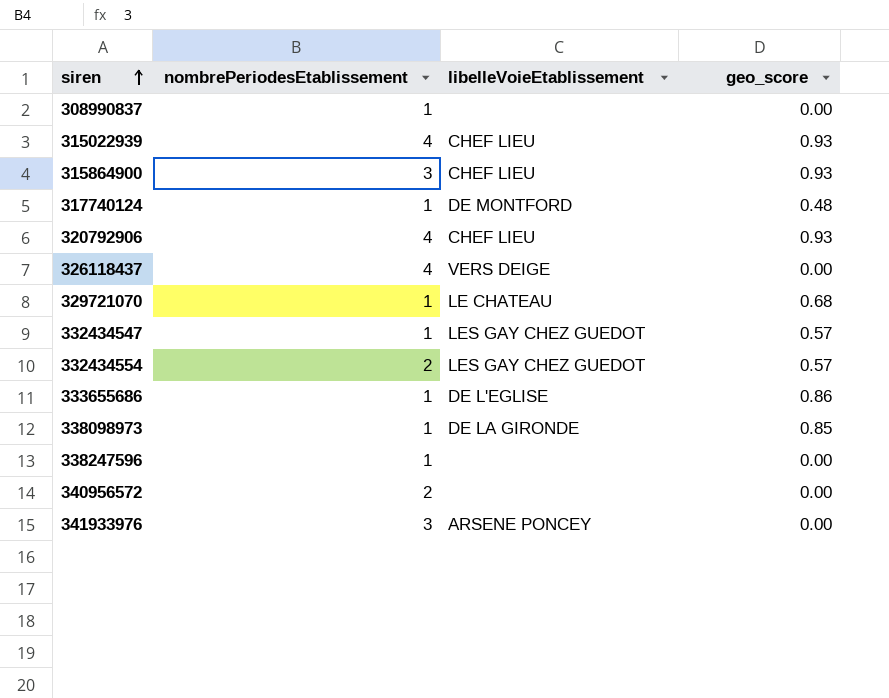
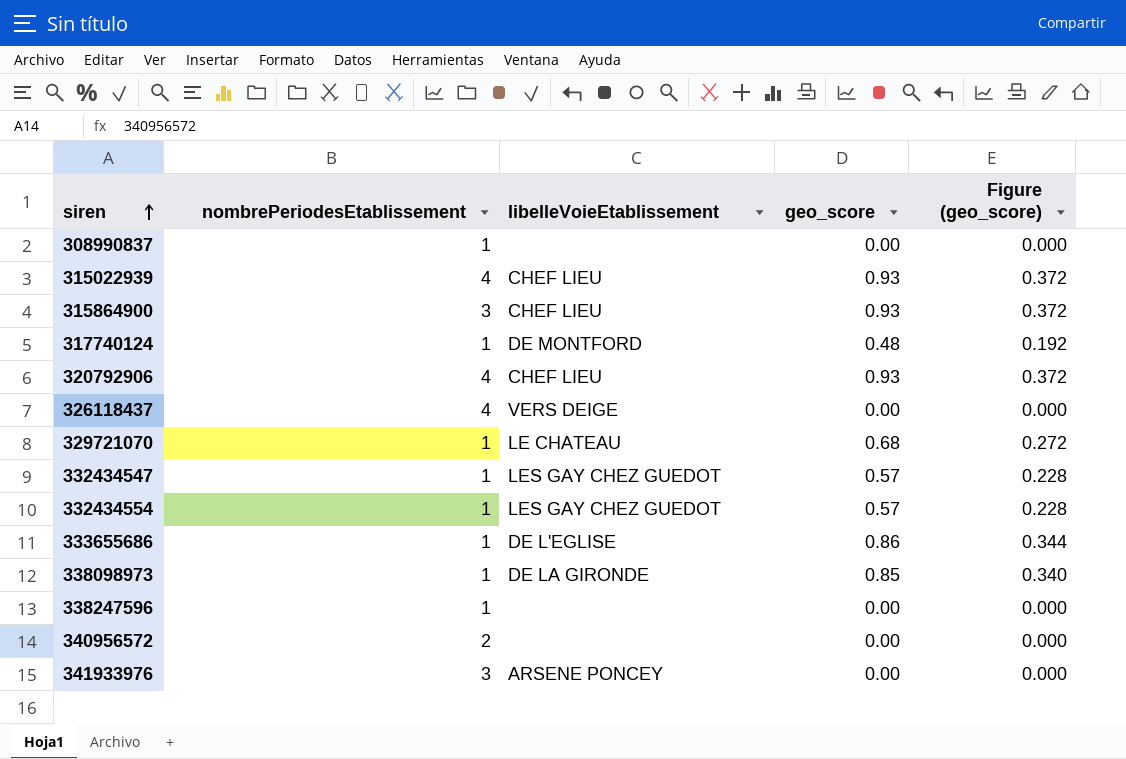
column Figure (geo_score) | formula: none -> [geo_score] * 0.4
332434554 | nombrePeriodesEtablissement: 2 -> 1

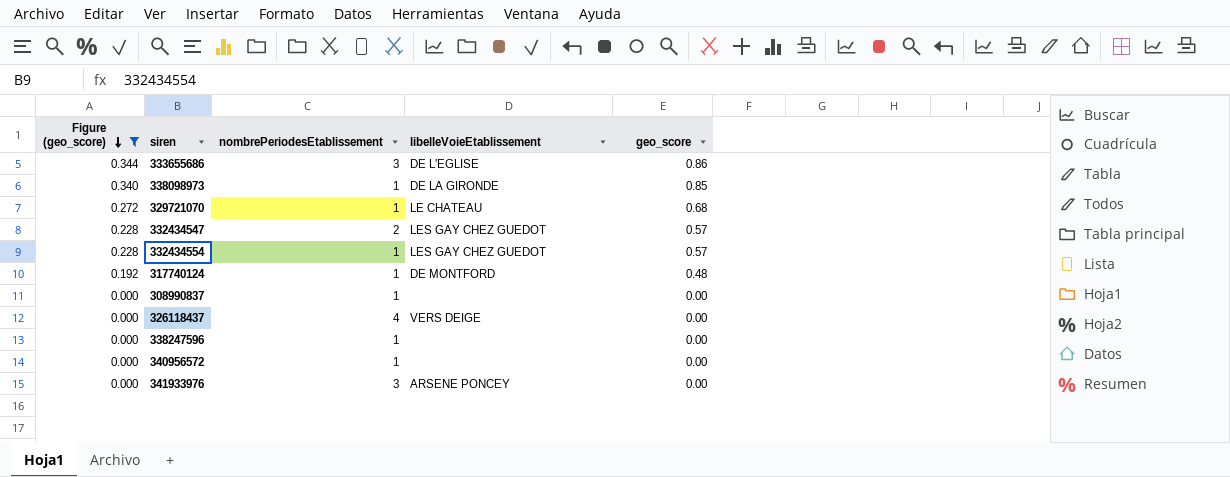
filter: none -> Figure (geo_score) != 0.372
row order: siren ascending -> Figure (geo_score) descending
column Figure (geo_score) | position: 5 -> 1
333655686 | nombrePeriodesEtablissement: 1 -> 3
332434547 | nombrePeriodesEtablissement: 1 -> 2
340956572 | nombrePeriodesEtablissement: 2 -> 1

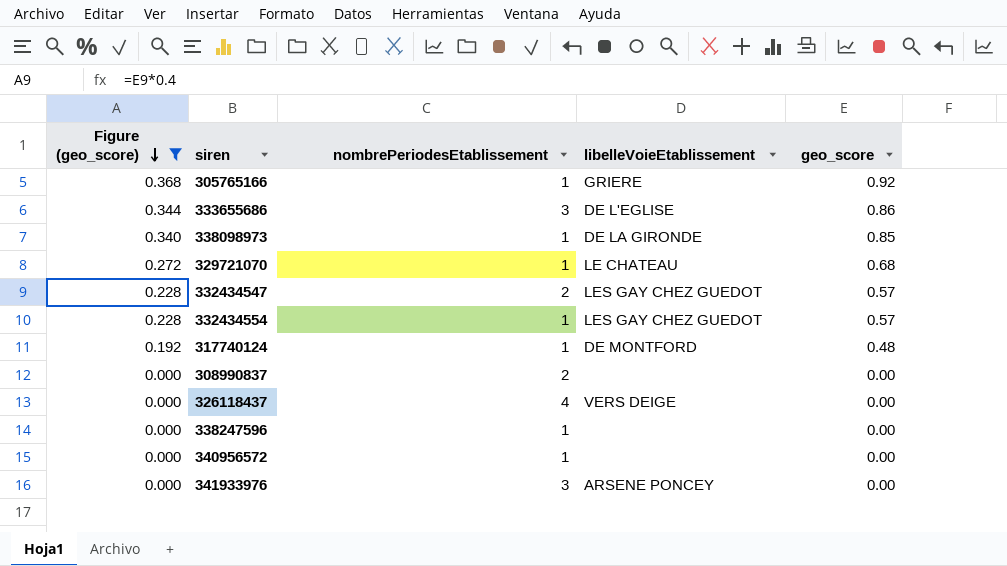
row 305765166: none -> 0.368 | 1 | GRIERE | 0.92
308990837 | nombrePeriodesEtablissement: 1 -> 2

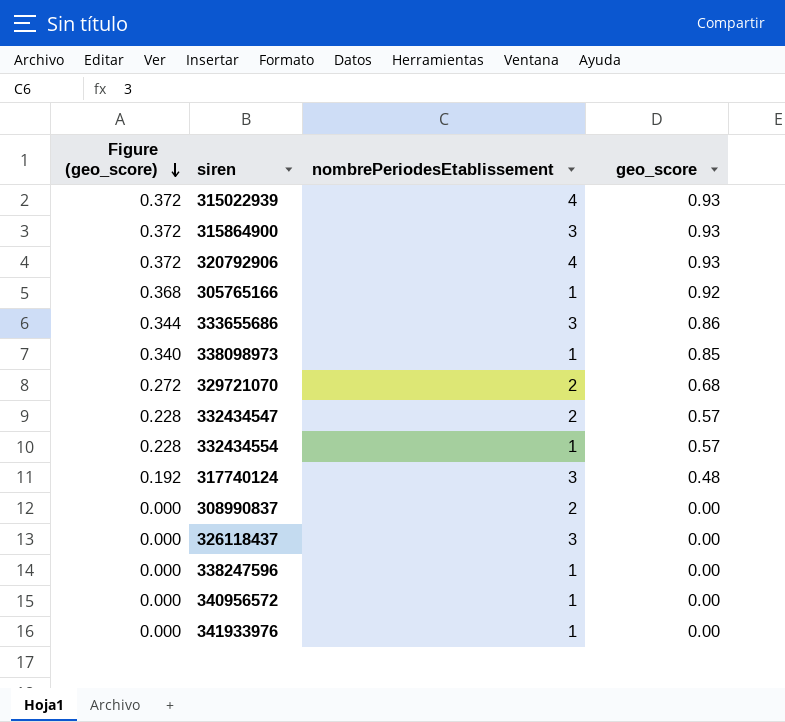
filter: Figure (geo_score) != 0.372 -> none
column libelleVoieEtablissement | position: 4 -> none
329721070 | nombrePeriodesEtablissement: 1 -> 2
317740124 | nombrePeriodesEtablissement: 1 -> 3
326118437 | nombrePeriodesEtablissement: 4 -> 3
341933976 | nombrePeriodesEtablissement: 3 -> 1

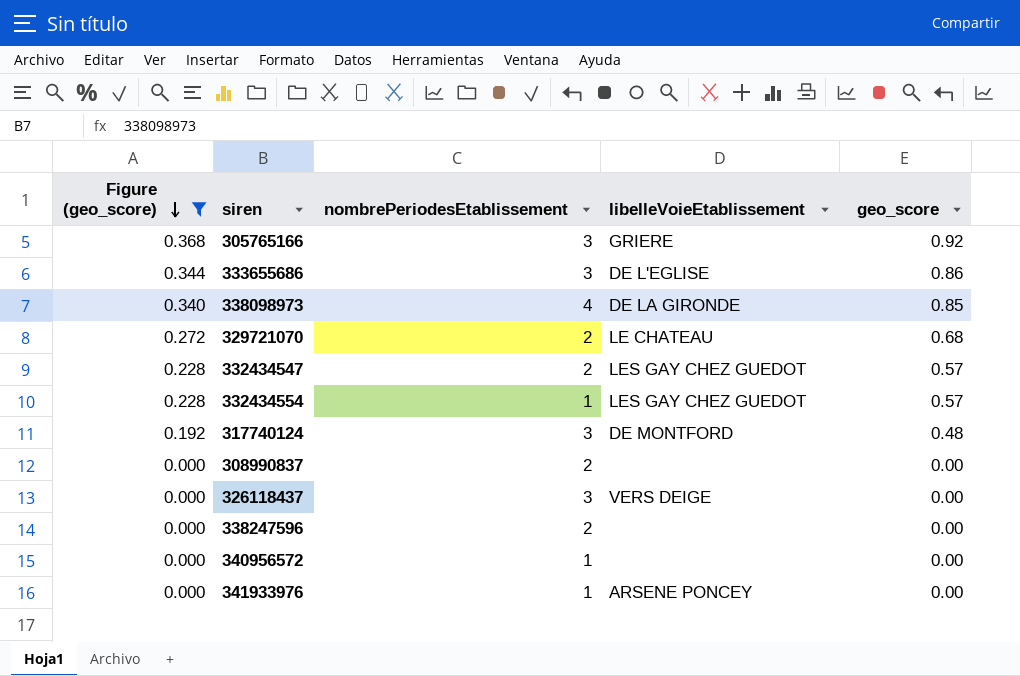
filter: none -> Figure (geo_score) != 0.372
column libelleVoieEtablissement | position: none -> 4
305765166 | nombrePeriodesEtablissement: 1 -> 3
338098973 | nombrePeriodesEtablissement: 1 -> 4
338247596 | nombrePeriodesEtablissement: 1 -> 2

